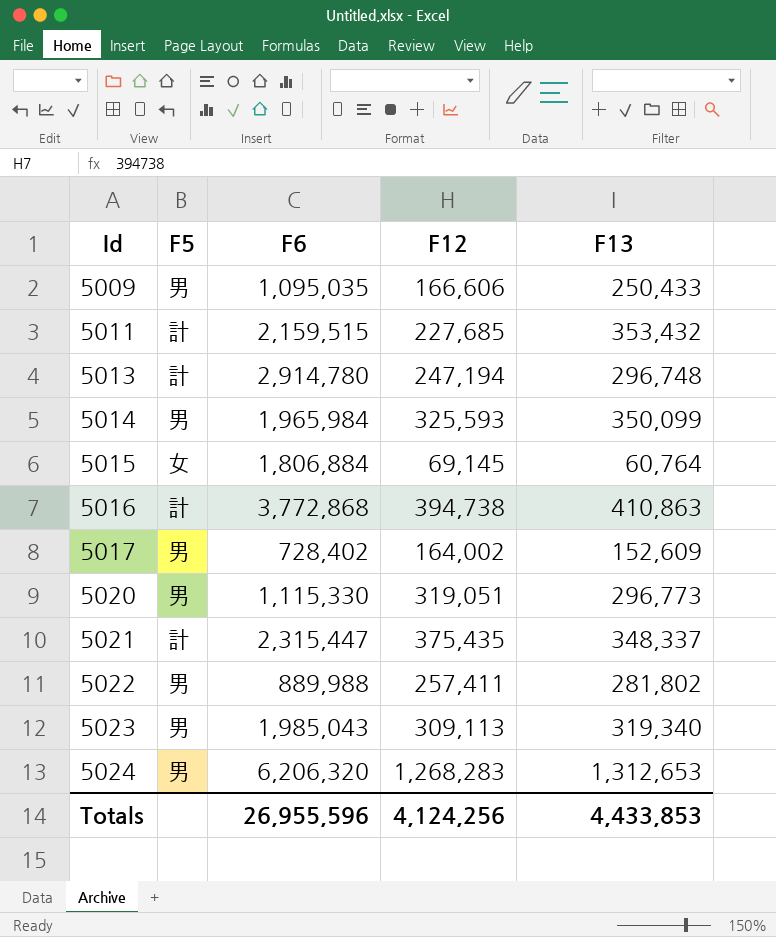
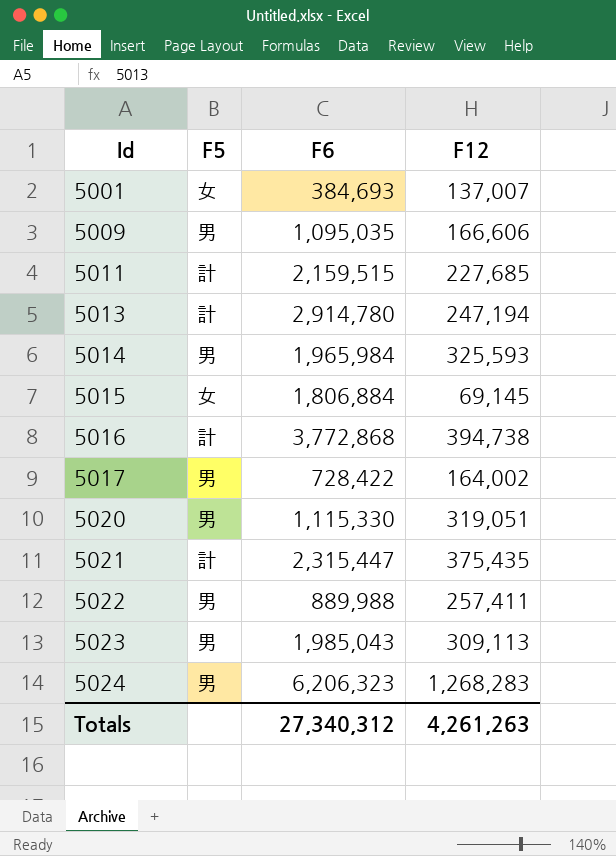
column F13 | position: 5 -> none
row 5001: none -> 女 | 384,693 | 137,007
5017 | F6: 728,402 -> 728,422
5024 | F6: 6,206,320 -> 6,206,323
Totals | F6: 26,955,596 -> 27,340,312
Totals | F12: 4,124,256 -> 4,261,263

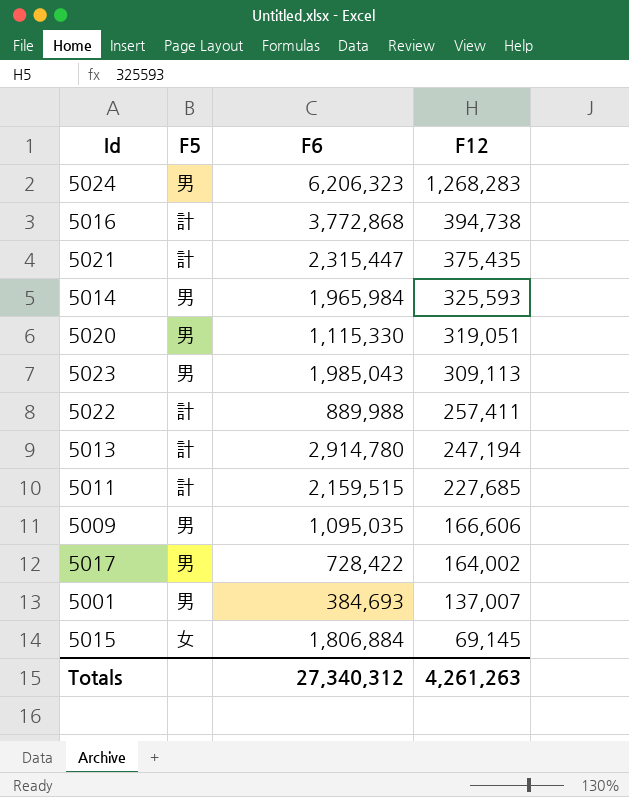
row order: Id ascending -> F12 descending
5022 | F5: 男 -> 計
5001 | F5: 女 -> 男

